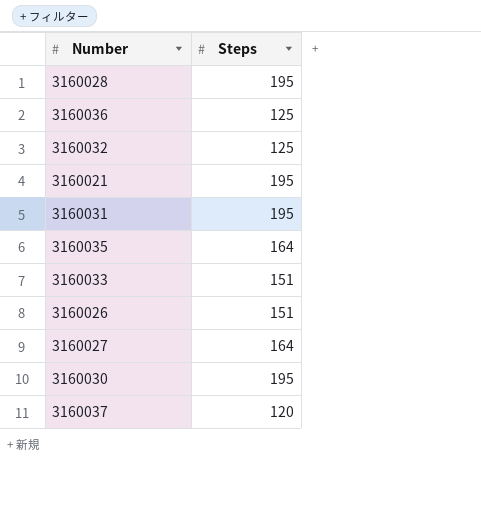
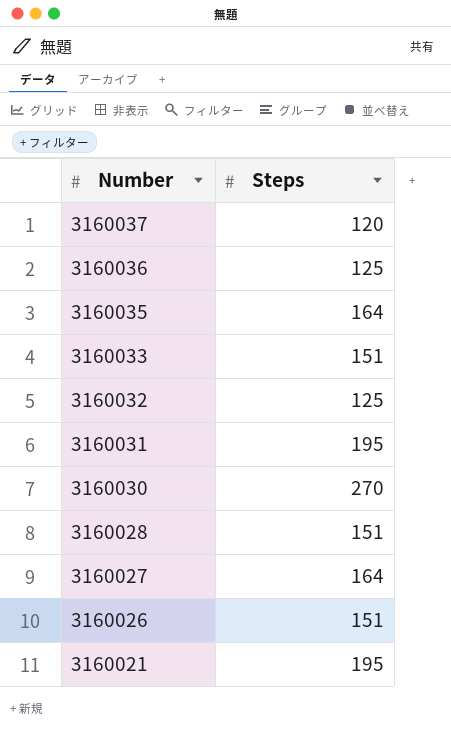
row order: none -> Number descending
3160030 | Steps: 195 -> 270
3160028 | Steps: 195 -> 151

